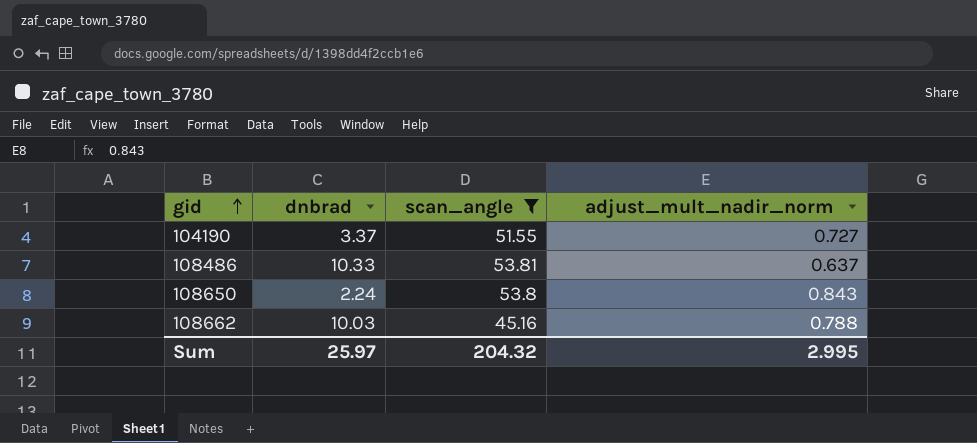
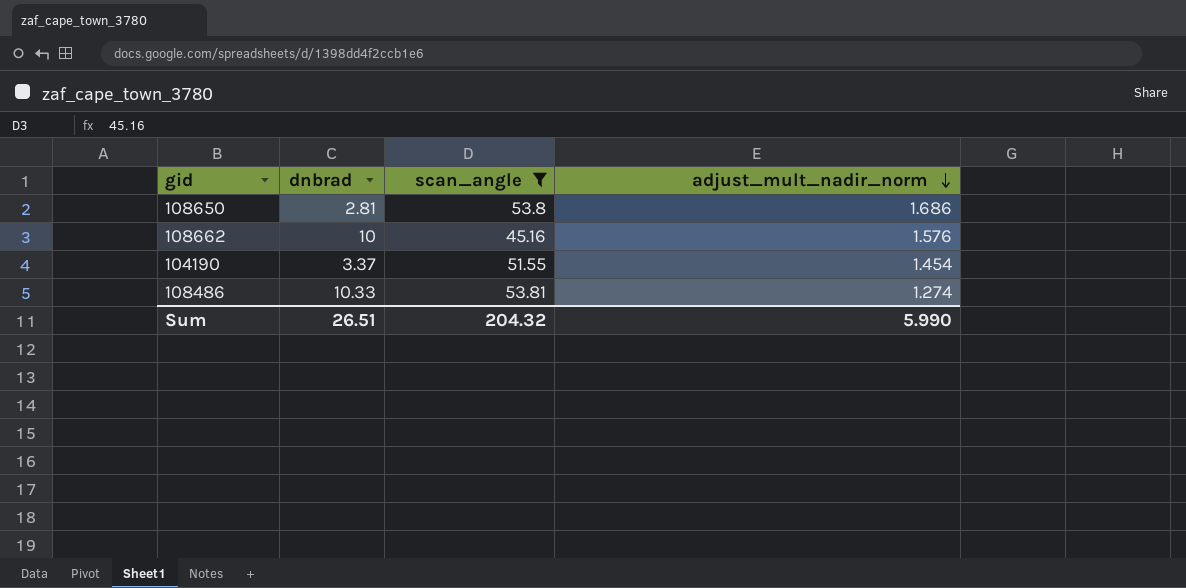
row order: gid ascending -> adjust_mult_nadir_norm descending
108650 | dnbrad: 2.24 -> 2.81
108650 | adjust_mult_nadir_norm: 0.843 -> 1.686
108662 | dnbrad: 10.03 -> 10
108662 | adjust_mult_nadir_norm: 0.788 -> 1.576
104190 | adjust_mult_nadir_norm: 0.727 -> 1.454
108486 | adjust_mult_nadir_norm: 0.637 -> 1.274
Sum | dnbrad: 25.97 -> 26.51
Sum | adjust_mult_nadir_norm: 2.995 -> 5.990

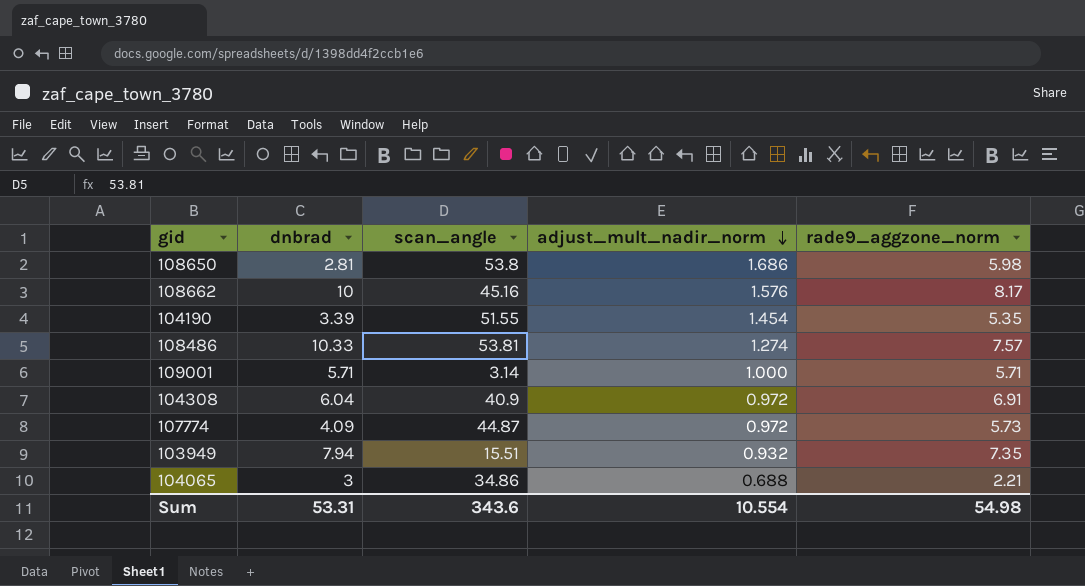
filter: scan_angle >= 45.16 -> none
column rade9_aggzone_norm | position: none -> 5
104190 | dnbrad: 3.37 -> 3.39
Sum | dnbrad: 26.51 -> 53.31
Sum | scan_angle: 204.32 -> 343.6
Sum | adjust_mult_nadir_norm: 5.990 -> 10.554

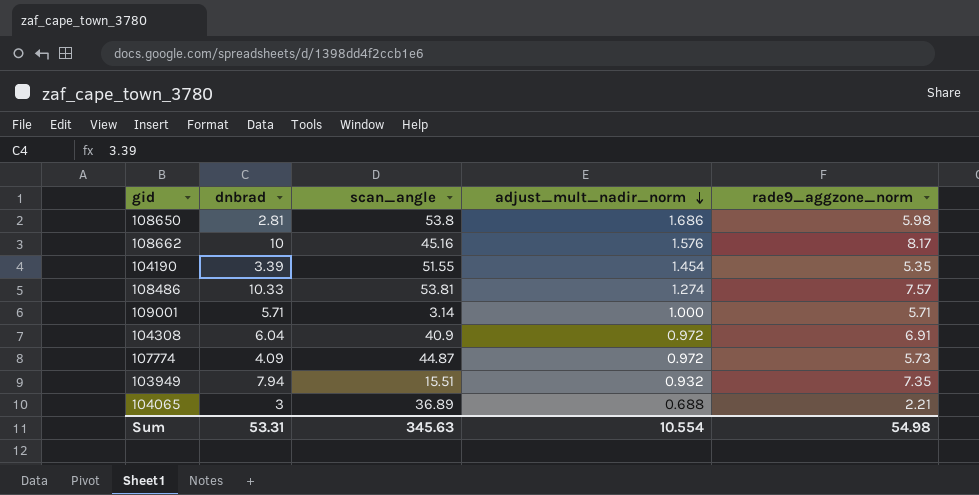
104065 | scan_angle: 34.86 -> 36.89
Sum | scan_angle: 343.6 -> 345.63

